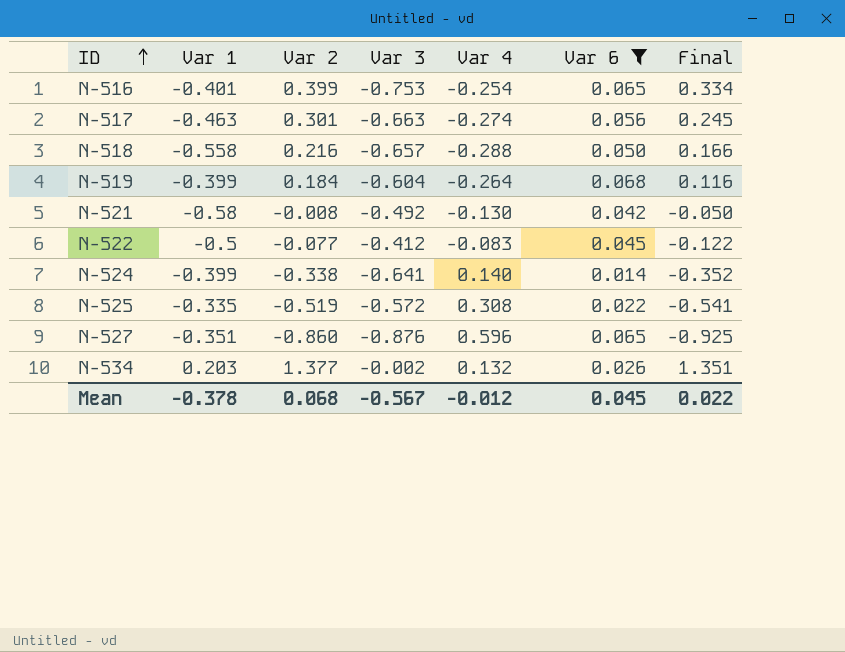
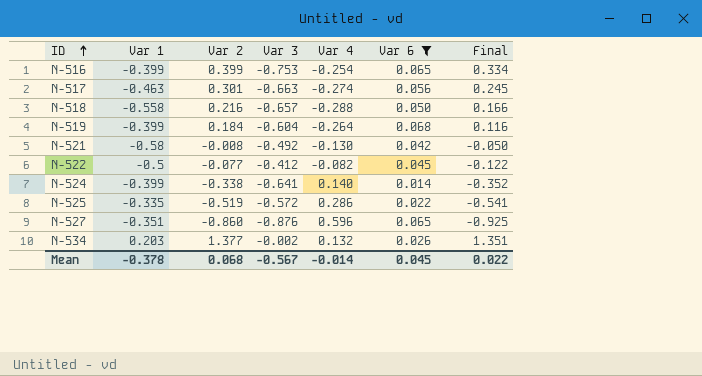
N-516 | Var 1: -0.401 -> -0.399
N-522 | Var 4: -0.083 -> -0.082
N-525 | Var 4: 0.308 -> 0.286
Mean | Var 4: -0.012 -> -0.014

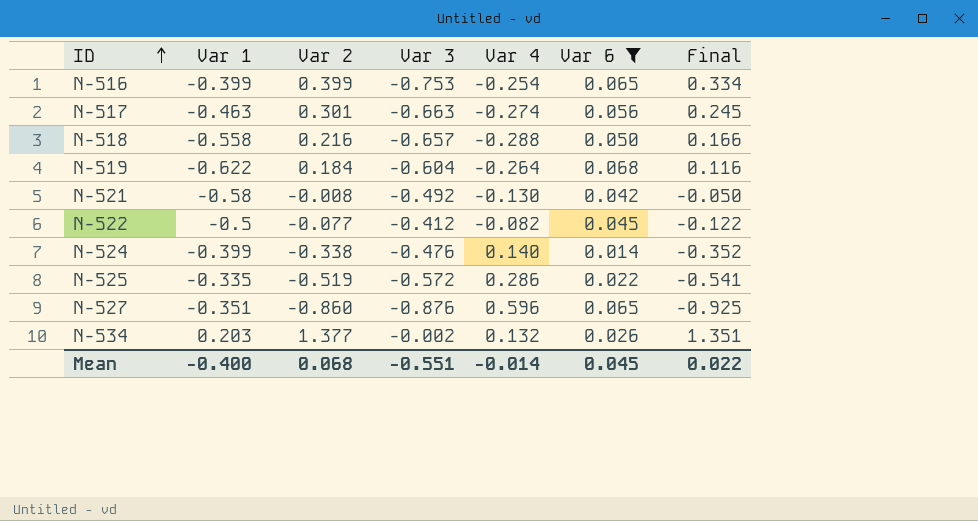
N-519 | Var 1: -0.399 -> -0.622
N-524 | Var 3: -0.641 -> -0.476
Mean | Var 1: -0.378 -> -0.400
Mean | Var 3: -0.567 -> -0.551

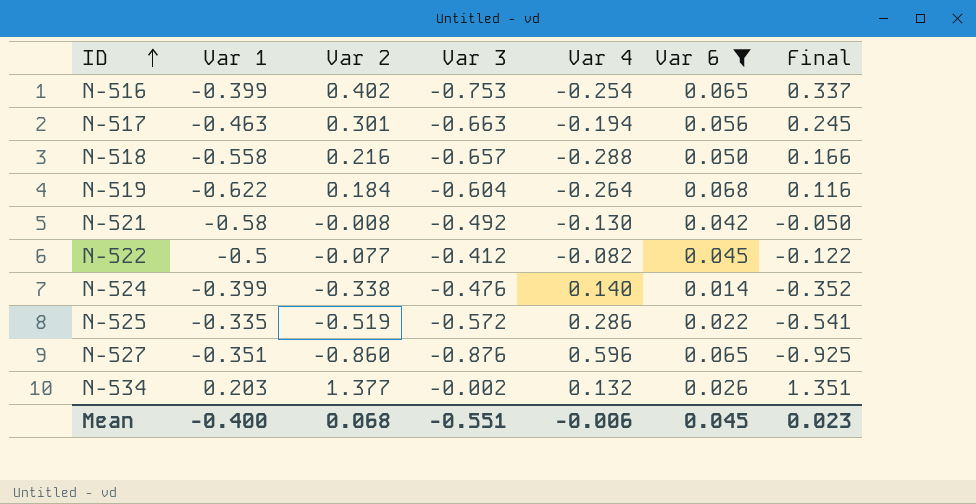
N-516 | Var 2: 0.399 -> 0.402
N-516 | Final: 0.334 -> 0.337
N-517 | Var 4: -0.274 -> -0.194
Mean | Var 4: -0.014 -> -0.006
Mean | Final: 0.022 -> 0.023

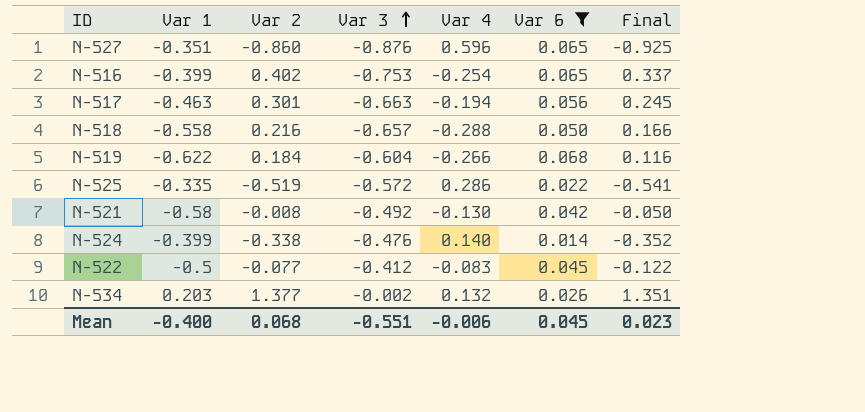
row order: ID ascending -> Var 3 ascending
N-519 | Var 4: -0.264 -> -0.266
N-522 | Var 4: -0.082 -> -0.083

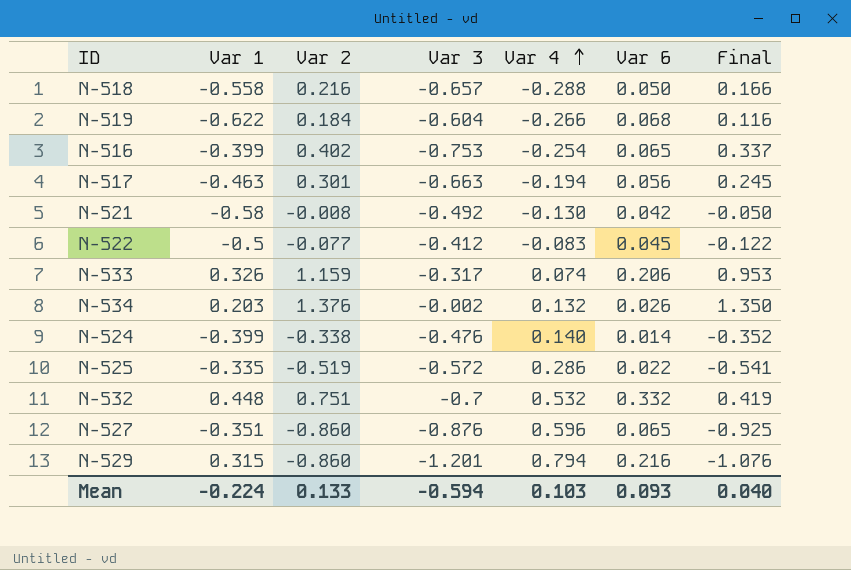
filter: Var 6 <= 0.068 -> none
row order: Var 3 ascending -> Var 4 ascending
N-534 | Var 2: 1.377 -> 1.376
N-534 | Final: 1.351 -> 1.350
Mean | Var 1: -0.400 -> -0.224
Mean | Var 2: 0.068 -> 0.133
Mean | Var 3: -0.551 -> -0.594
Mean | Var 4: -0.006 -> 0.103
Mean | Var 6: 0.045 -> 0.093
Mean | Final: 0.023 -> 0.040

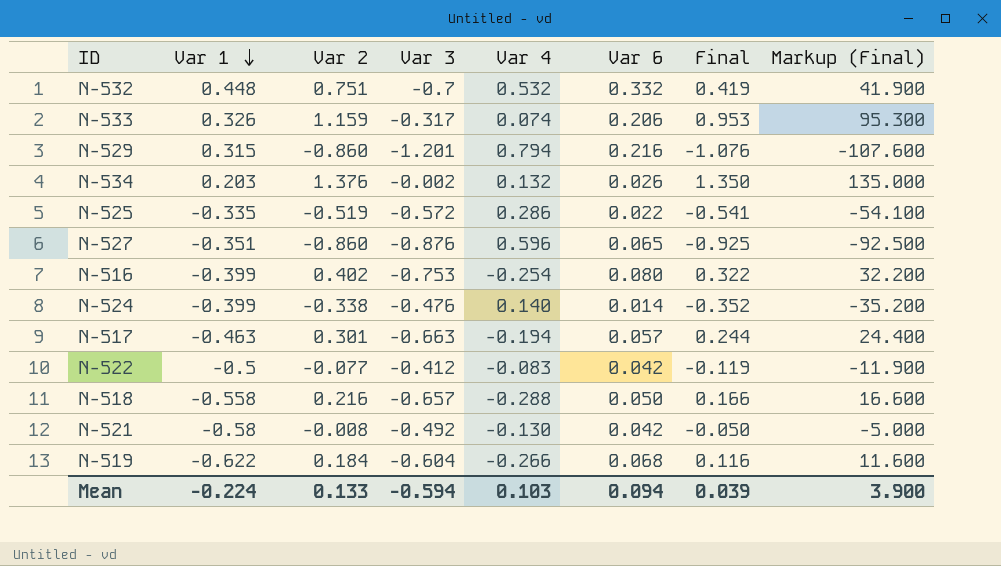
row order: Var 4 ascending -> Var 1 descending
column Markup (Final) | formula: none -> [Final] * 100
N-516 | Var 6: 0.065 -> 0.080
N-516 | Final: 0.337 -> 0.322
N-517 | Var 6: 0.056 -> 0.057
N-517 | Final: 0.245 -> 0.244
N-522 | Var 6: 0.045 -> 0.042
N-522 | Final: -0.122 -> -0.119
Mean | Var 6: 0.093 -> 0.094
Mean | Final: 0.040 -> 0.039

